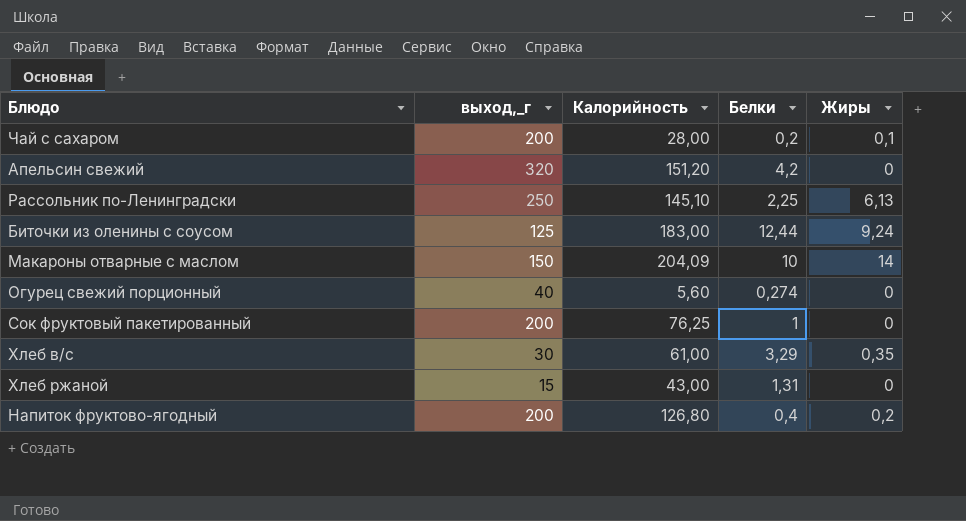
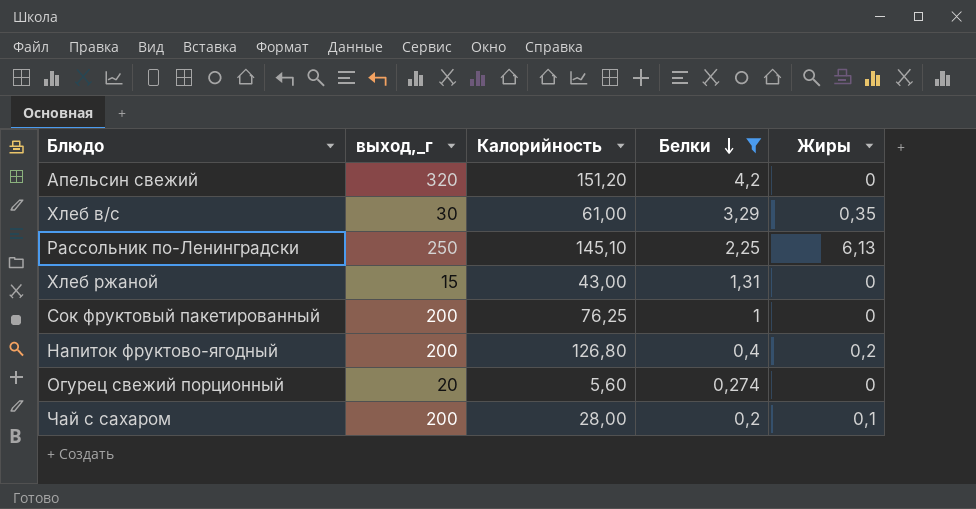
filter: none -> Белки <= 4,2
row order: none -> Белки descending
Огурец свежий порционный | выход,_г: 40 -> 20

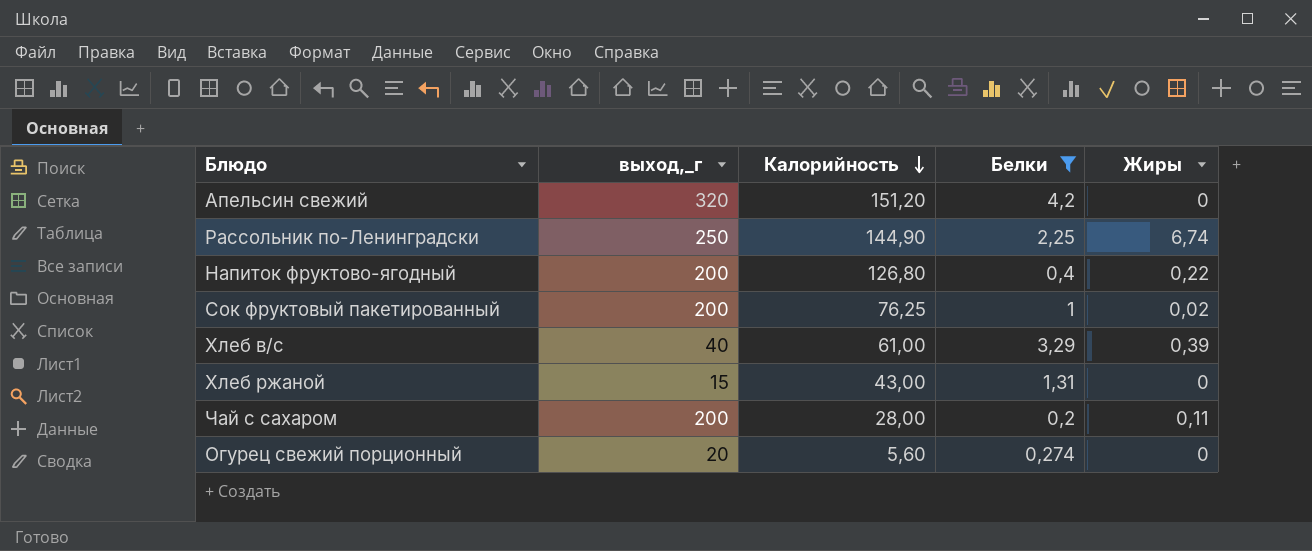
row order: Белки descending -> Калорийность descending
Рассольник по-Ленинградски | Калорийность: 145,10 -> 144,90
Рассольник по-Ленинградски | Жиры: 6,13 -> 6,74
Напиток фруктово-ягодный | Жиры: 0,2 -> 0,22
Сок фруктовый пакетированный | Жиры: 0 -> 0,02
Хлеб в/с | выход,_г: 30 -> 40
Хлеб в/с | Жиры: 0,35 -> 0,39
Чай с сахаром | Жиры: 0,1 -> 0,11

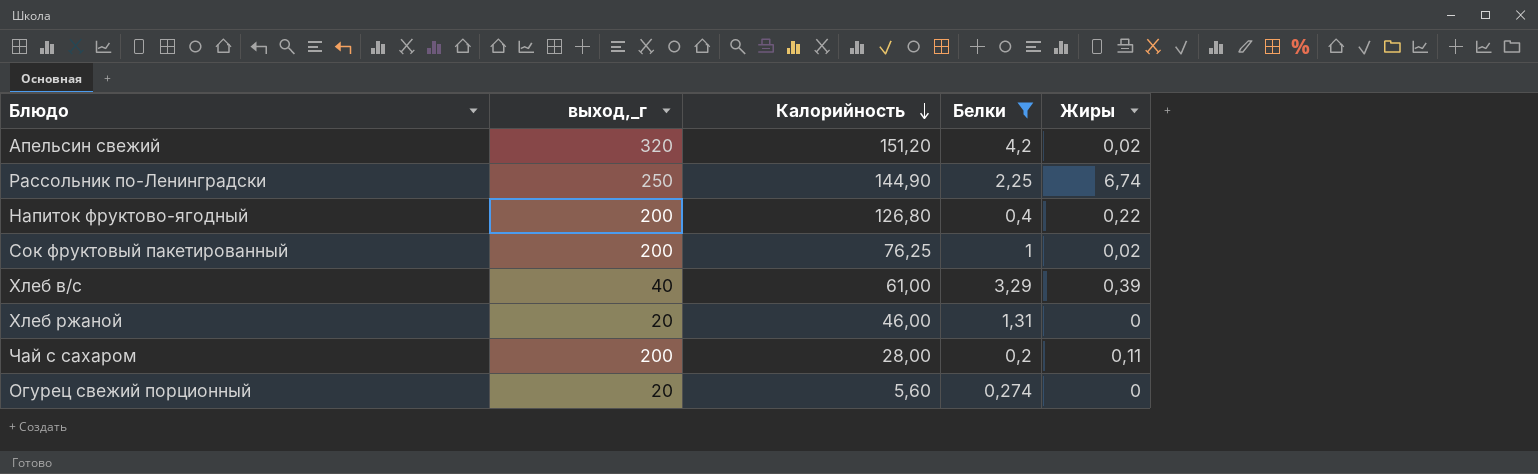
Апельсин свежий | Жиры: 0 -> 0,02
Хлеб ржаной | выход,_г: 15 -> 20
Хлеб ржаной | Калорийность: 43,00 -> 46,00

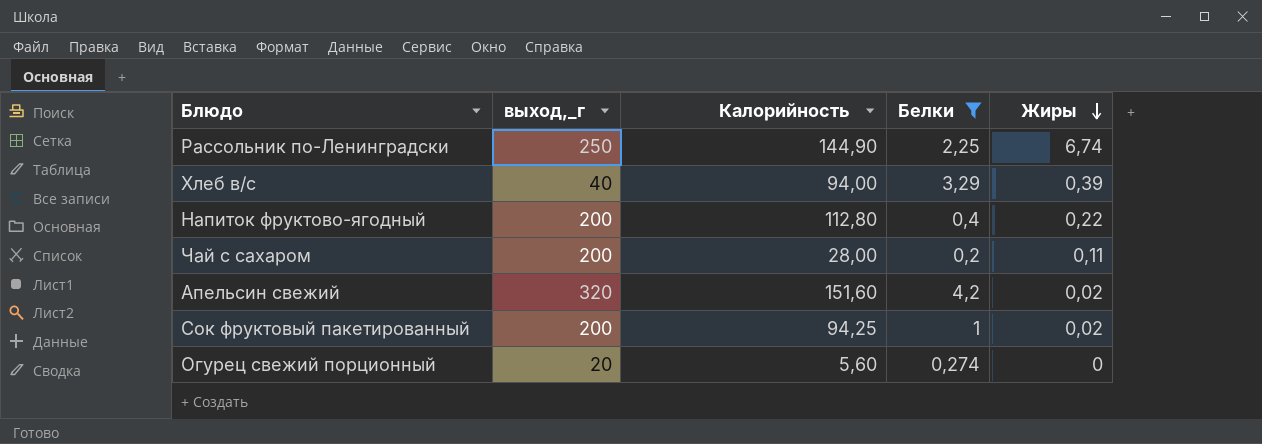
row order: Калорийность descending -> Жиры descending
row Хлеб ржаной: 20 | 46,00 | 1,31 | 0 -> none
Хлеб в/с | Калорийность: 61,00 -> 94,00
Напиток фруктово-ягодный | Калорийность: 126,80 -> 112,80
Апельсин свежий | Калорийность: 151,20 -> 151,60
Сок фруктовый пакетированный | Калорийность: 76,25 -> 94,25

